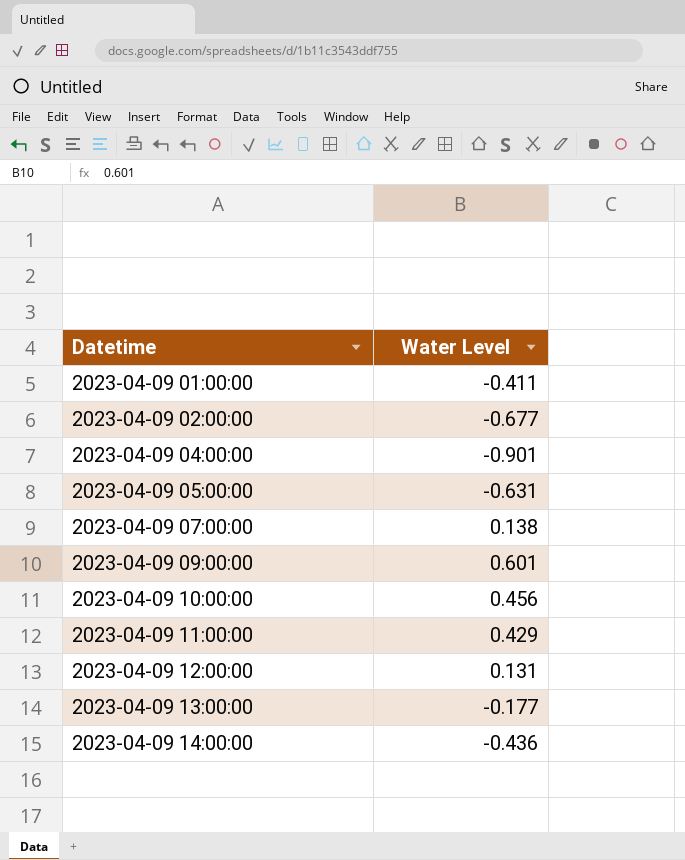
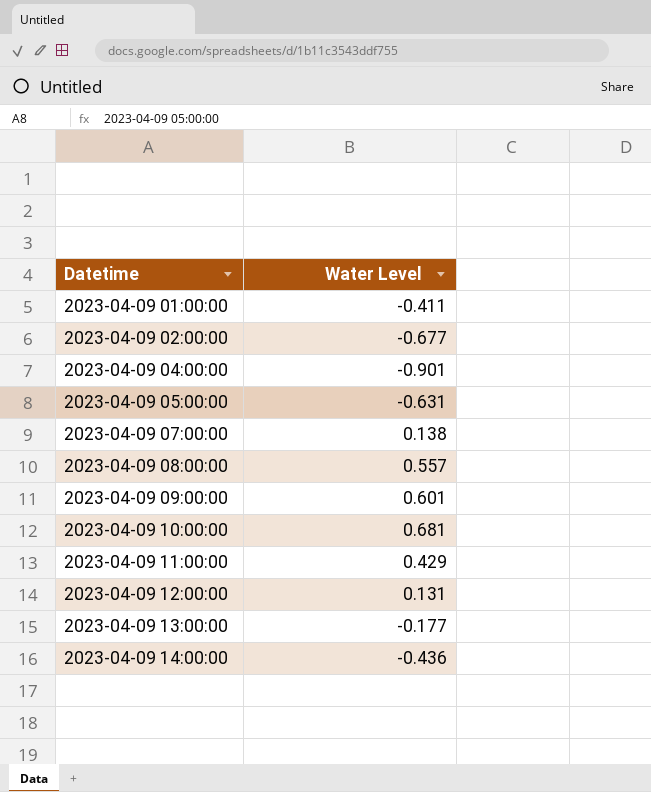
row 2023-04-09 08:00:00: none -> 0.557
2023-04-09 10:00:00 | Water Level: 0.456 -> 0.681

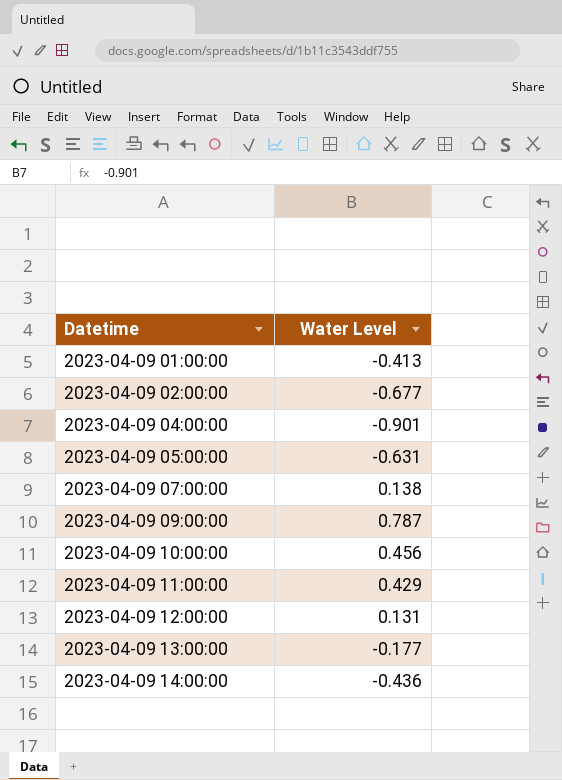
row 2023-04-09 08:00:00: 0.557 -> none
2023-04-09 01:00:00 | Water Level: -0.411 -> -0.413
2023-04-09 09:00:00 | Water Level: 0.601 -> 0.787
2023-04-09 10:00:00 | Water Level: 0.681 -> 0.456

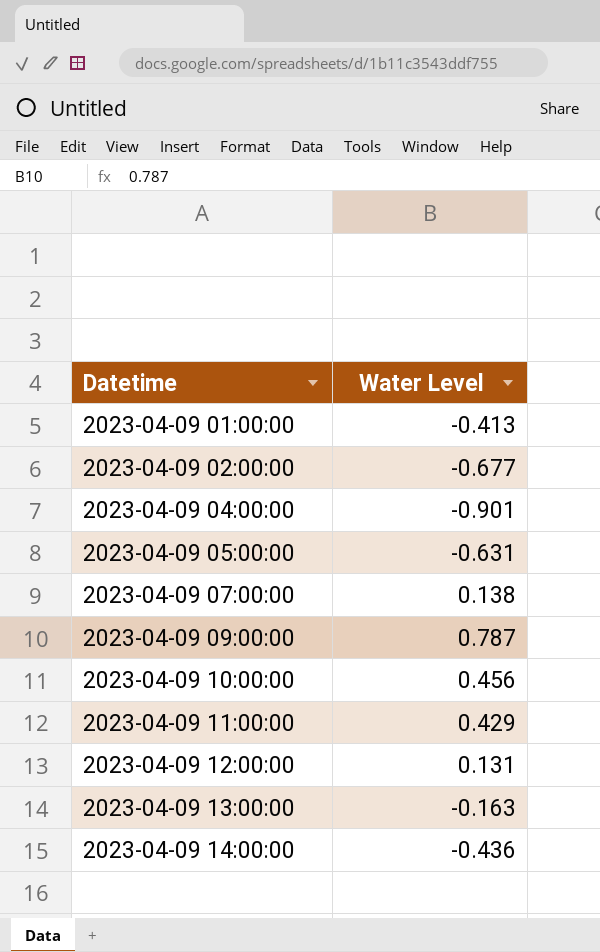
2023-04-09 13:00:00 | Water Level: -0.177 -> -0.163

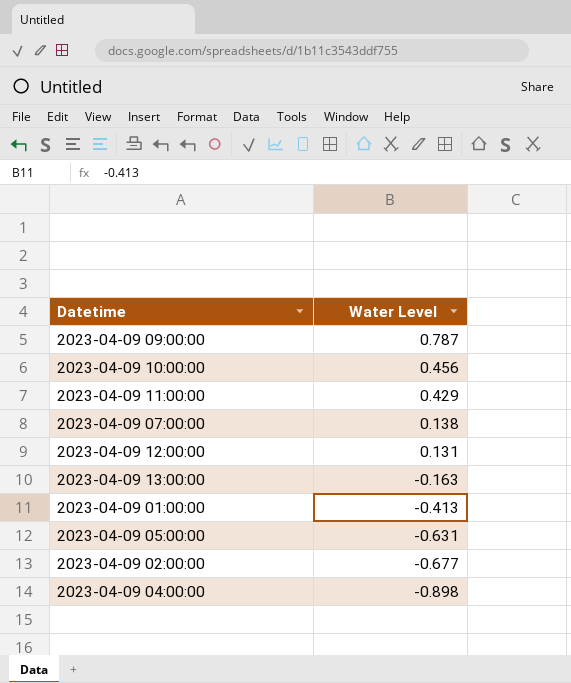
row order: Datetime ascending -> Water Level descending
row 2023-04-09 14:00:00: -0.436 -> none
2023-04-09 04:00:00 | Water Level: -0.901 -> -0.898

